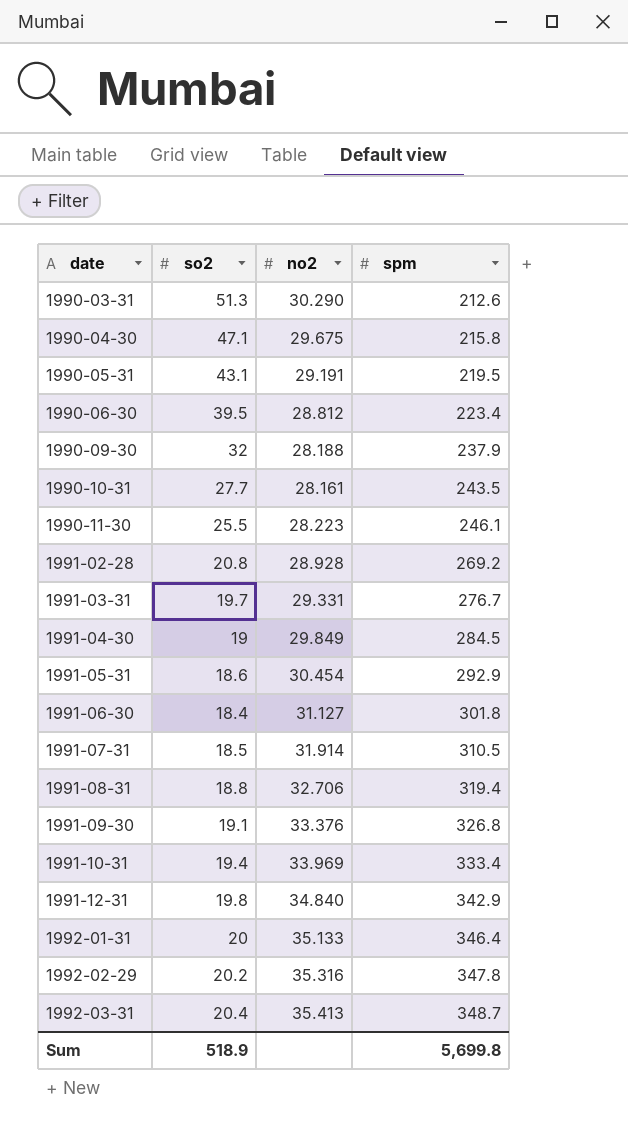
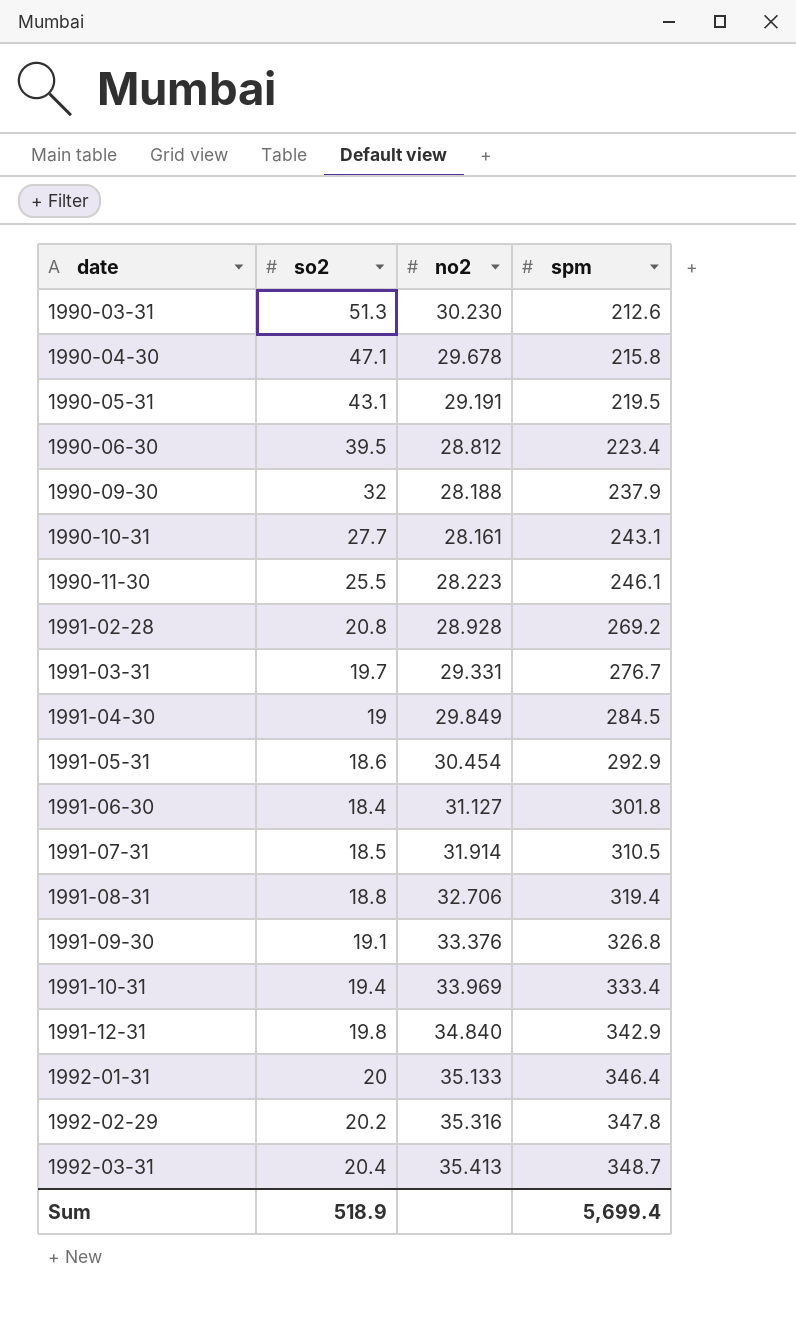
1990-03-31 | no2: 30.290 -> 30.230
1990-04-30 | no2: 29.675 -> 29.678
1990-10-31 | spm: 243.5 -> 243.1
Sum | spm: 5,699.8 -> 5,699.4

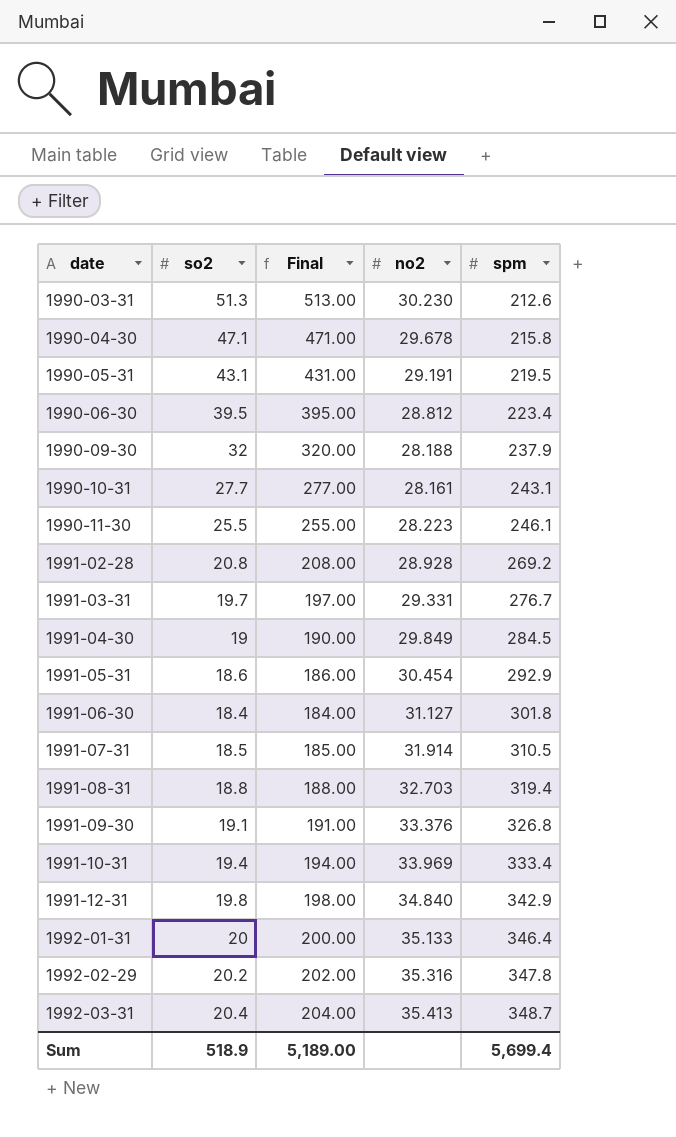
column Final | formula: none -> [so2] * 10
1991-08-31 | no2: 32.706 -> 32.703

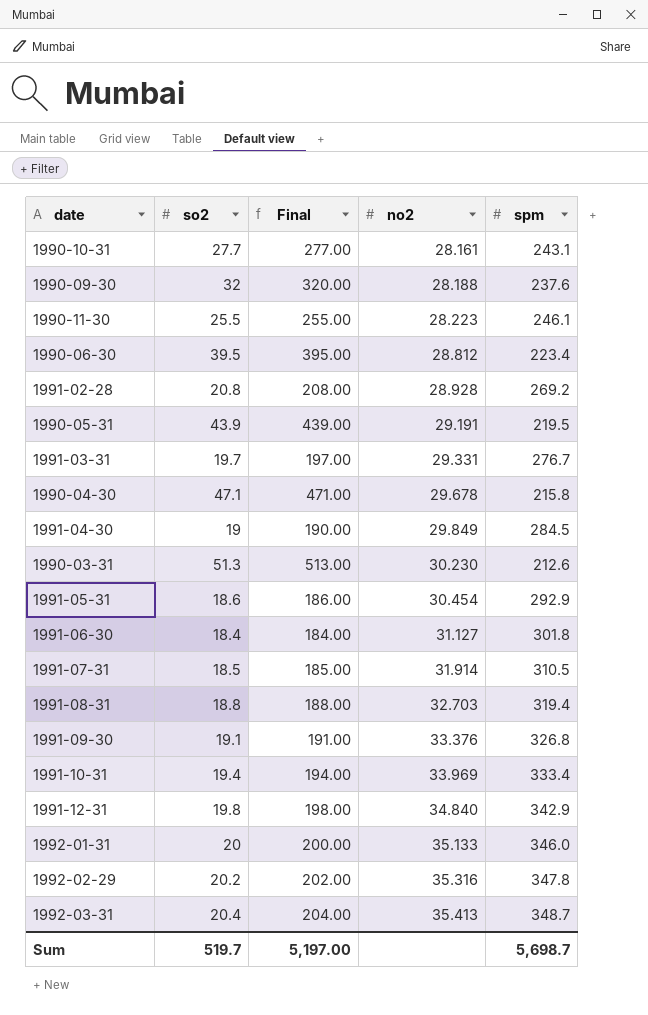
row order: date ascending -> no2 ascending
1990-09-30 | spm: 237.9 -> 237.6
1990-05-31 | so2: 43.1 -> 43.9
1990-05-31 | Final: 431.00 -> 439.00
1992-01-31 | spm: 346.4 -> 346.0
Sum | so2: 518.9 -> 519.7
Sum | Final: 5,189.00 -> 5,197.00
Sum | spm: 5,699.4 -> 5,698.7

